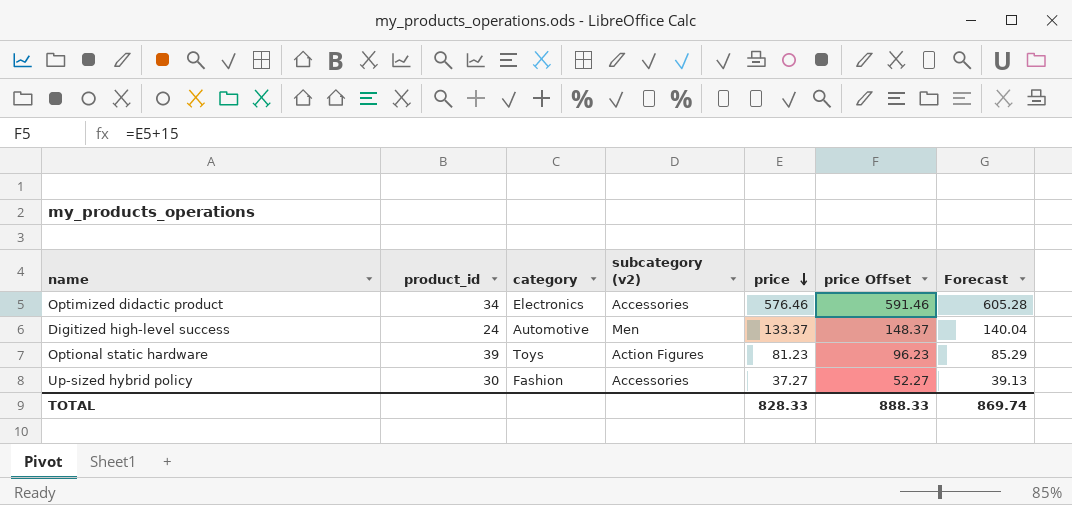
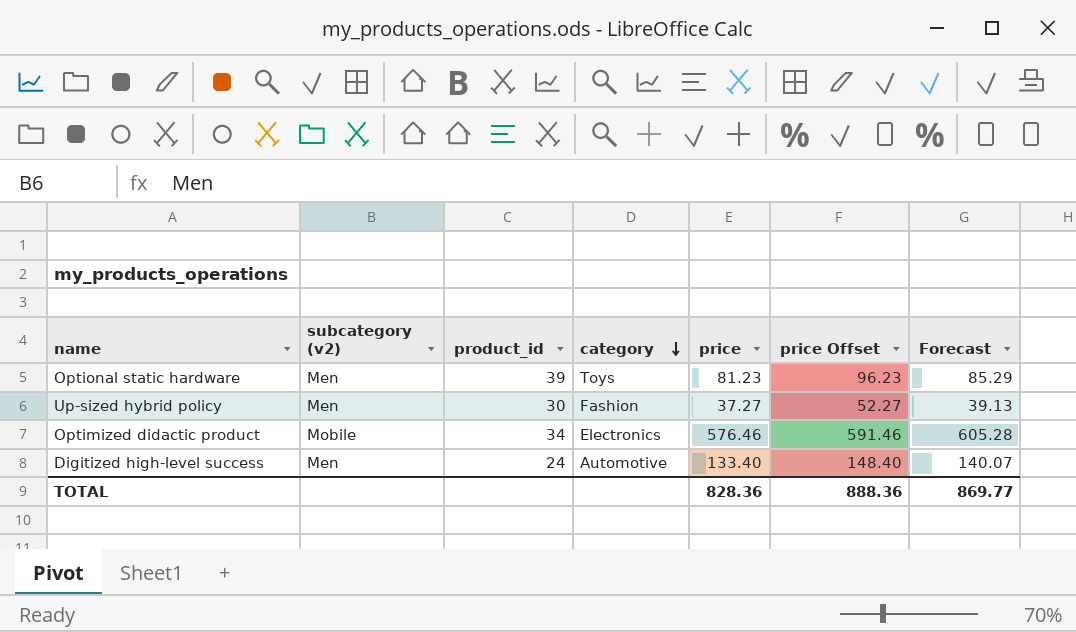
row order: price descending -> category descending
column subcategory (v2) | position: 4 -> 2
Optional static hardware | subcategory (v2): Action Figures -> Men
Up-sized hybrid policy | subcategory (v2): Accessories -> Men
Optimized didactic product | subcategory (v2): Accessories -> Mobile
Digitized high-level success | price: 133.37 -> 133.40
Digitized high-level success | price Offset: 148.37 -> 148.40
Digitized high-level success | Forecast: 140.04 -> 140.07
TOTAL | price: 828.33 -> 828.36
TOTAL | price Offset: 888.33 -> 888.36
TOTAL | Forecast: 869.74 -> 869.77

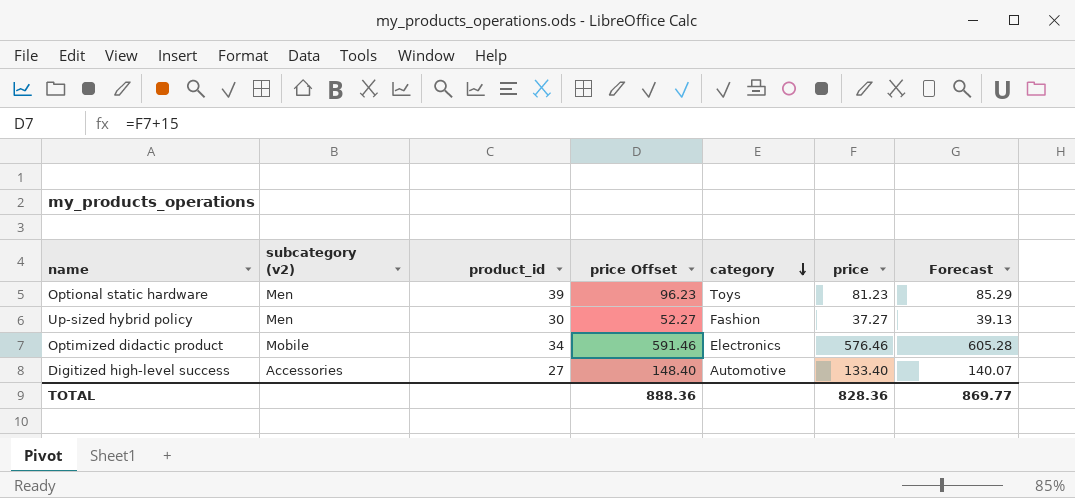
column price Offset | position: 6 -> 4
Digitized high-level success | subcategory (v2): Men -> Accessories
Digitized high-level success | product_id: 24 -> 27

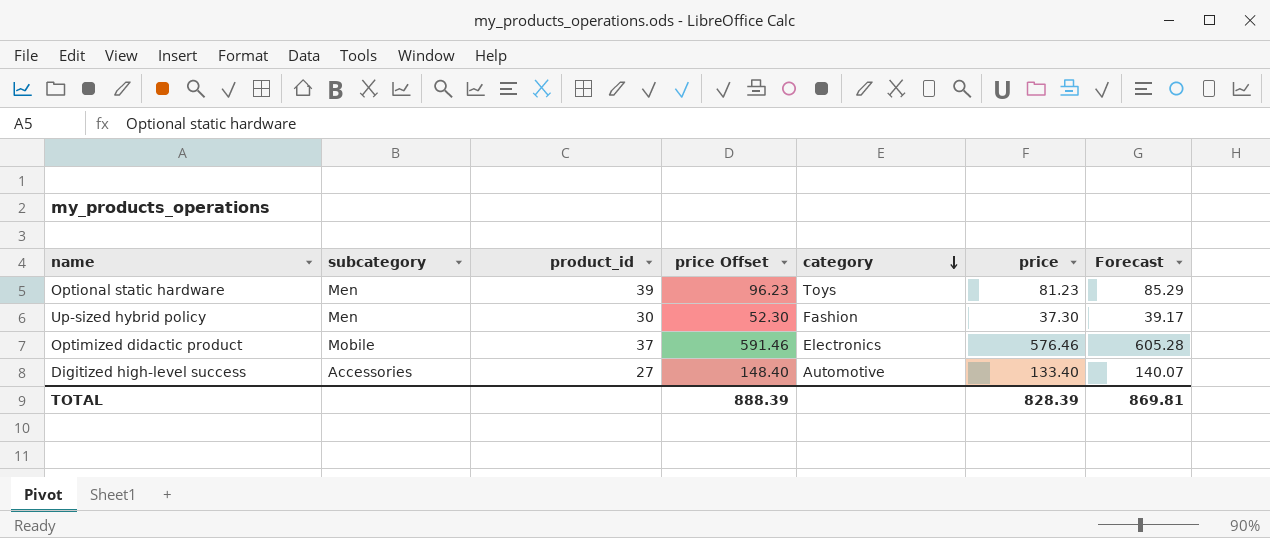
column name: subcategory (v2) -> subcategory
Up-sized hybrid policy | price Offset: 52.27 -> 52.30
Up-sized hybrid policy | price: 37.27 -> 37.30
Up-sized hybrid policy | Forecast: 39.13 -> 39.17
Optimized didactic product | product_id: 34 -> 37
TOTAL | price Offset: 888.36 -> 888.39
TOTAL | price: 828.36 -> 828.39
TOTAL | Forecast: 869.77 -> 869.81

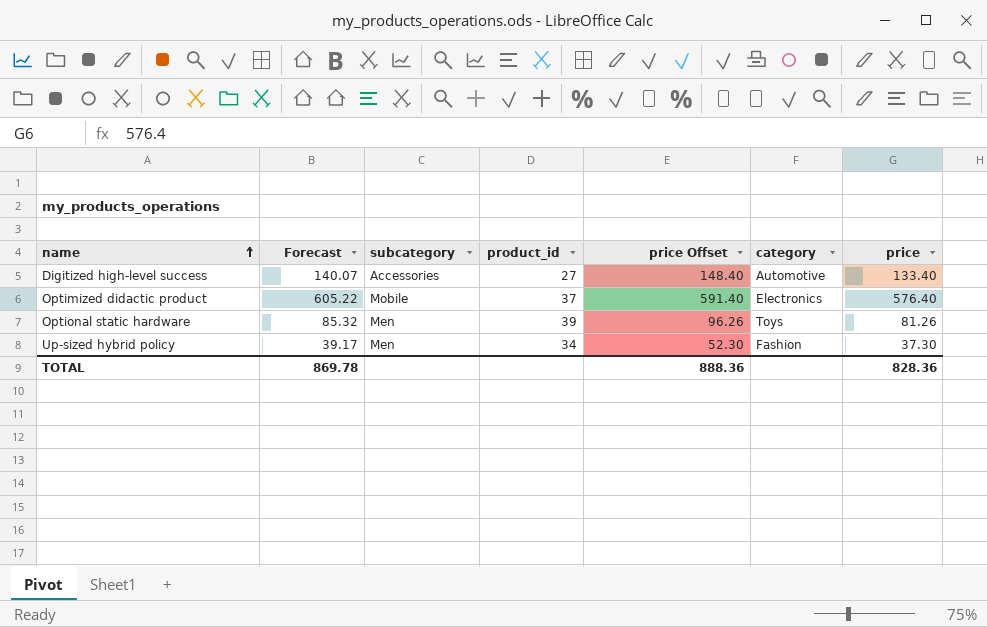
row order: category descending -> name ascending
column Forecast | position: 7 -> 2
Optimized didactic product | Forecast: 605.28 -> 605.22
Optimized didactic product | price Offset: 591.46 -> 591.40
Optimized didactic product | price: 576.46 -> 576.40
Optional static hardware | Forecast: 85.29 -> 85.32
Optional static hardware | price Offset: 96.23 -> 96.26
Optional static hardware | price: 81.23 -> 81.26
Up-sized hybrid policy | product_id: 30 -> 34
TOTAL | Forecast: 869.81 -> 869.78
TOTAL | price Offset: 888.39 -> 888.36
TOTAL | price: 828.39 -> 828.36

